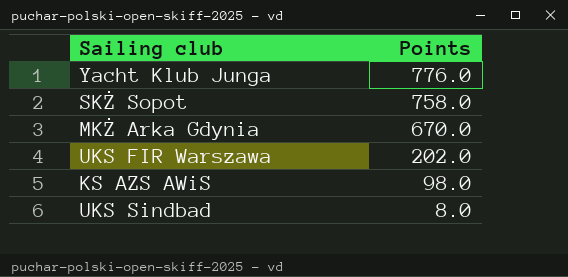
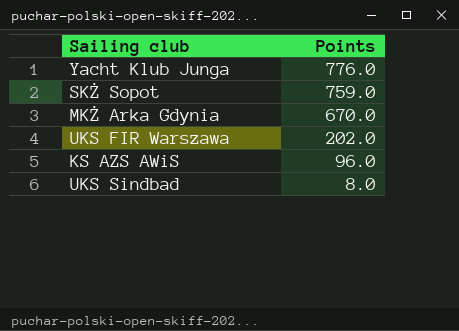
SKŻ Sopot | Points: 758.0 -> 759.0
KS AZS AWiS | Points: 98.0 -> 96.0

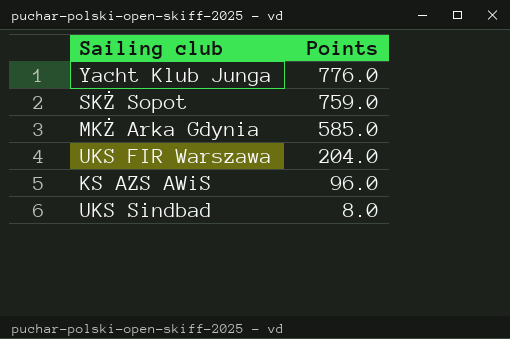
MKŻ Arka Gdynia | Points: 670.0 -> 585.0
UKS FIR Warszawa | Points: 202.0 -> 204.0

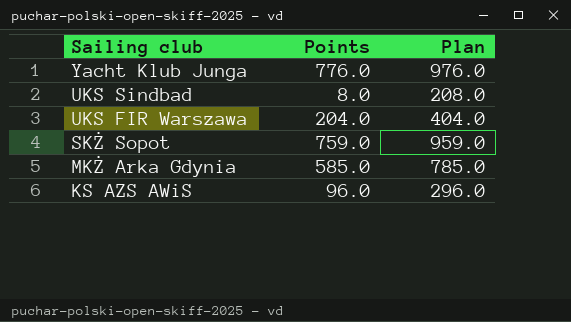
row order: Points descending -> Sailing club descending
column Plan | formula: none -> [Points] + 200

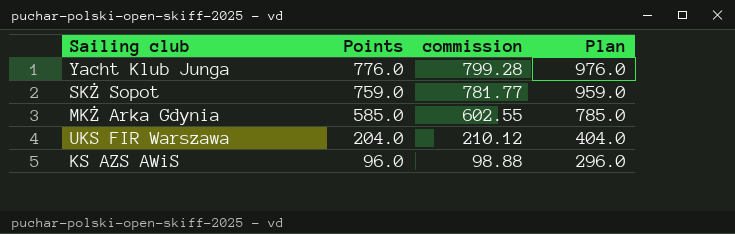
row order: Sailing club descending -> Points descending
column commission | formula: none -> [Points] * 1.03
row UKS Sindbad: 8.0 | 208.0 -> none

